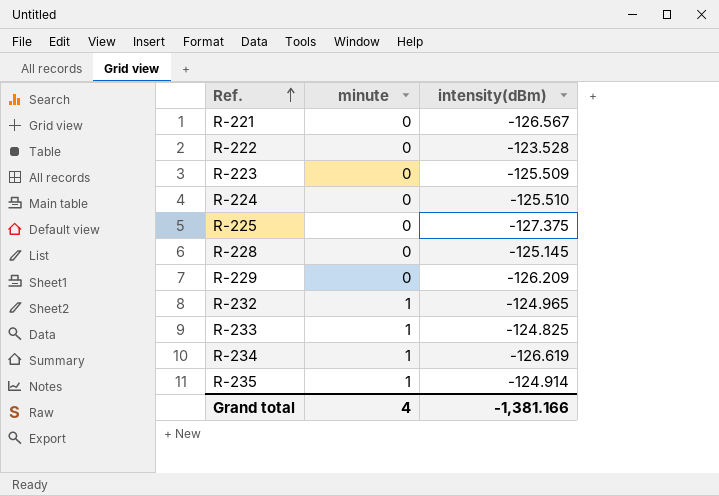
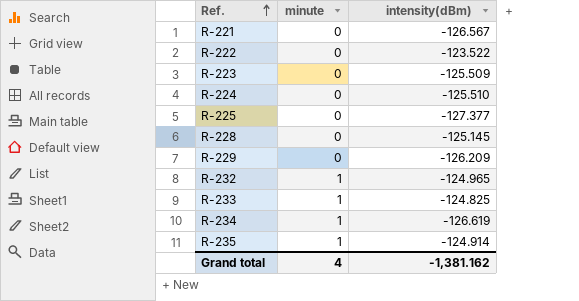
R-222 | intensity(dBm): -123.528 -> -123.522
R-225 | intensity(dBm): -127.375 -> -127.377
Grand total | intensity(dBm): -1,381.166 -> -1,381.162

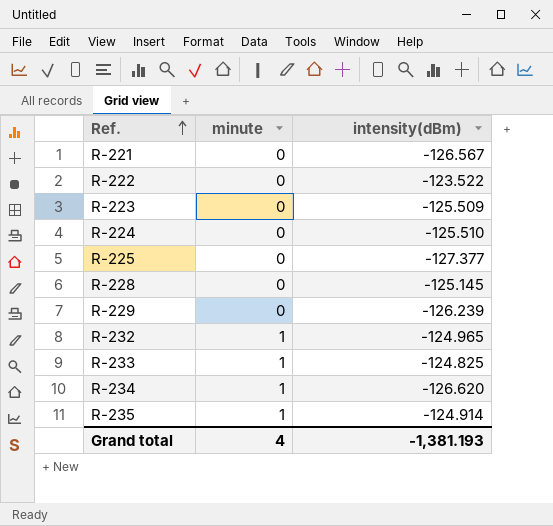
R-229 | intensity(dBm): -126.209 -> -126.239
R-234 | intensity(dBm): -126.619 -> -126.620
Grand total | intensity(dBm): -1,381.162 -> -1,381.193

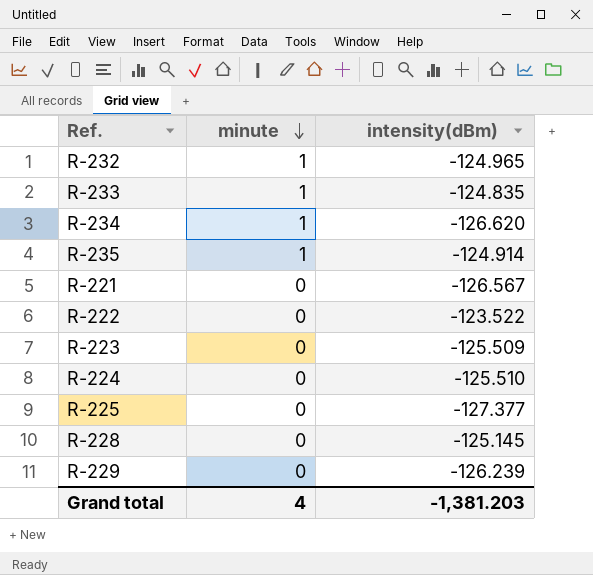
row order: Ref. ascending -> minute descending
R-233 | intensity(dBm): -124.825 -> -124.835
Grand total | intensity(dBm): -1,381.193 -> -1,381.203

